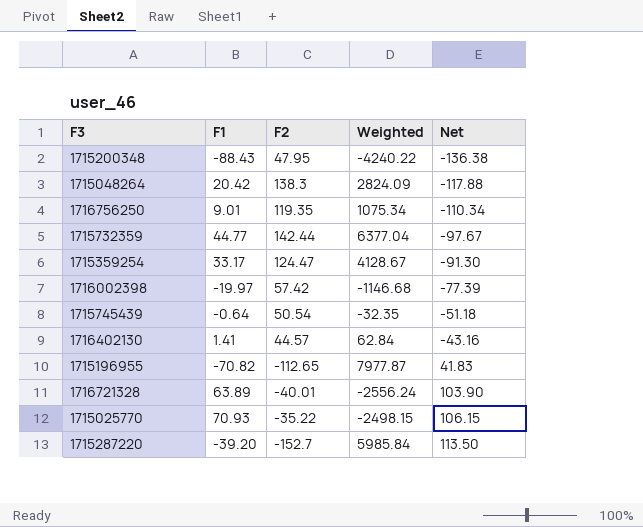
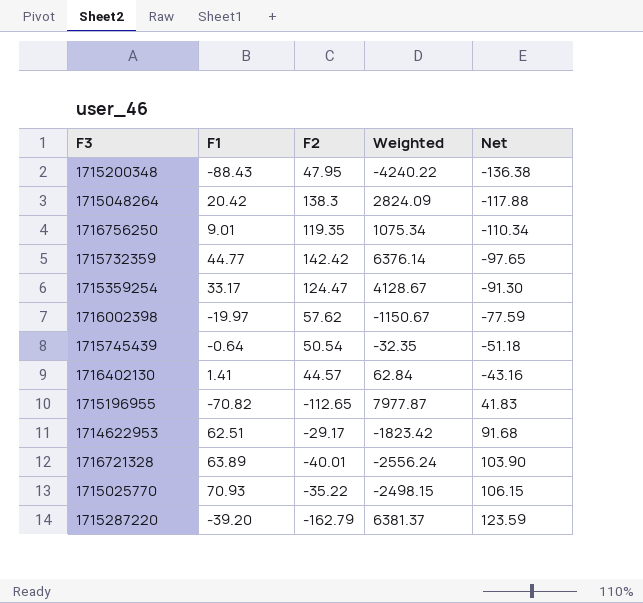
1715732359 | F2: 142.44 -> 142.42
1715732359 | Weighted: 6377.04 -> 6376.14
1715732359 | Net: -97.67 -> -97.65
1716002398 | F2: 57.42 -> 57.62
1716002398 | Weighted: -1146.68 -> -1150.67
1716002398 | Net: -77.39 -> -77.59
row 1714622953: none -> 62.51 | -29.17 | -1823.42 | 91.68
1715287220 | F2: -152.7 -> -162.79
1715287220 | Weighted: 5985.84 -> 6381.37
1715287220 | Net: 113.50 -> 123.59

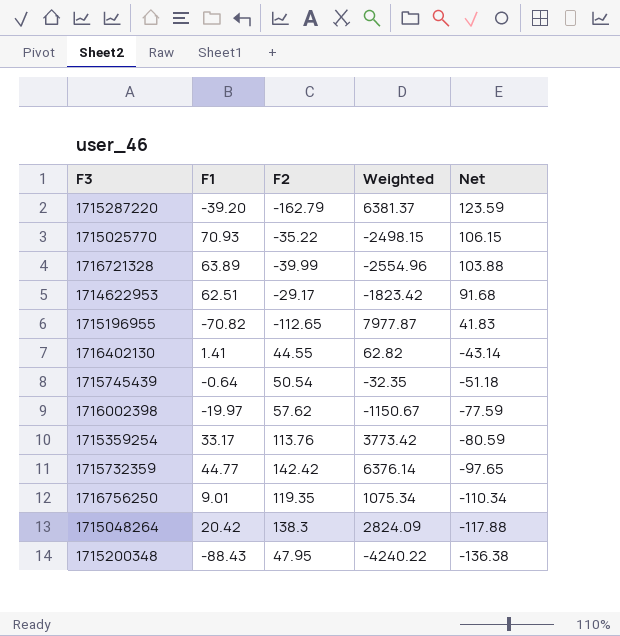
row order: Net ascending -> Net descending
1716721328 | F2: -40.01 -> -39.99
1716721328 | Weighted: -2556.24 -> -2554.96
1716721328 | Net: 103.90 -> 103.88
1716402130 | F2: 44.57 -> 44.55
1716402130 | Weighted: 62.84 -> 62.82
1716402130 | Net: -43.16 -> -43.14
1715359254 | F2: 124.47 -> 113.76
1715359254 | Weighted: 4128.67 -> 3773.42
1715359254 | Net: -91.30 -> -80.59

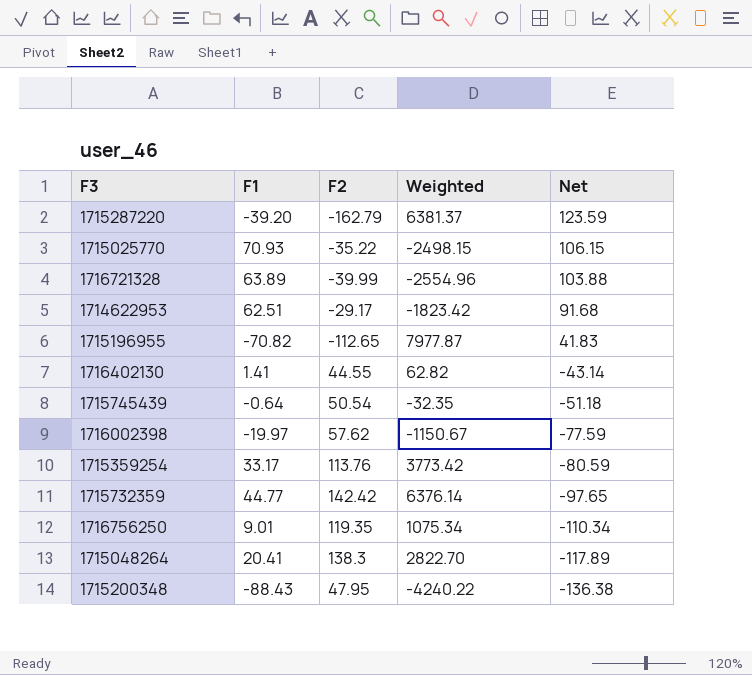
1715048264 | F1: 20.42 -> 20.41
1715048264 | Weighted: 2824.09 -> 2822.70
1715048264 | Net: -117.88 -> -117.89

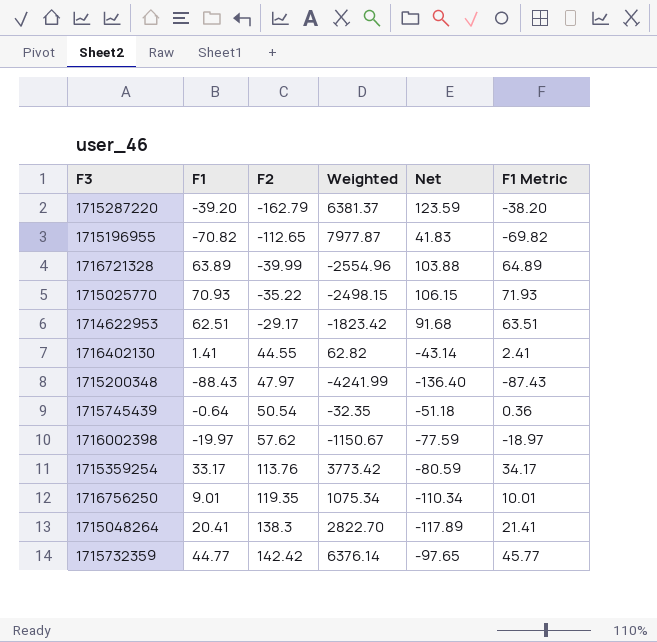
row order: Net descending -> F2 ascending
column F1 Metric | formula: none -> [F1] + 1
1715200348 | F2: 47.95 -> 47.97
1715200348 | Weighted: -4240.22 -> -4241.99
1715200348 | Net: -136.38 -> -136.40

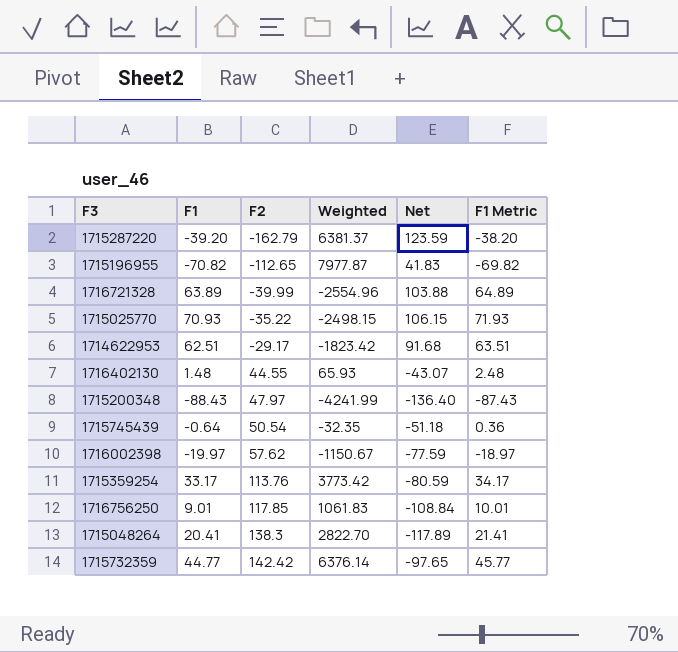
1716402130 | F1: 1.41 -> 1.48
1716402130 | Weighted: 62.82 -> 65.93
1716402130 | Net: -43.14 -> -43.07
1716402130 | F1 Metric: 2.41 -> 2.48
1716756250 | F2: 119.35 -> 117.85
1716756250 | Weighted: 1075.34 -> 1061.83
1716756250 | Net: -110.34 -> -108.84

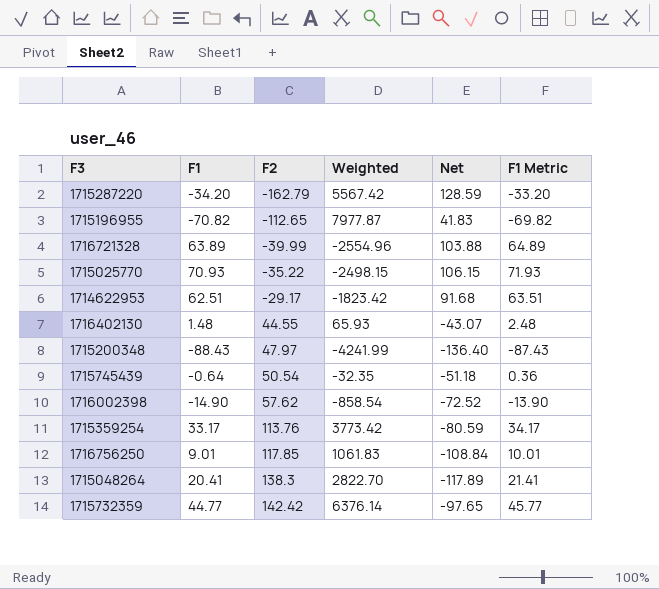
1715287220 | F1: -39.20 -> -34.20
1715287220 | Weighted: 6381.37 -> 5567.42
1715287220 | Net: 123.59 -> 128.59
1715287220 | F1 Metric: -38.20 -> -33.20
1716002398 | F1: -19.97 -> -14.90
1716002398 | Weighted: -1150.67 -> -858.54
1716002398 | Net: -77.59 -> -72.52
1716002398 | F1 Metric: -18.97 -> -13.90

